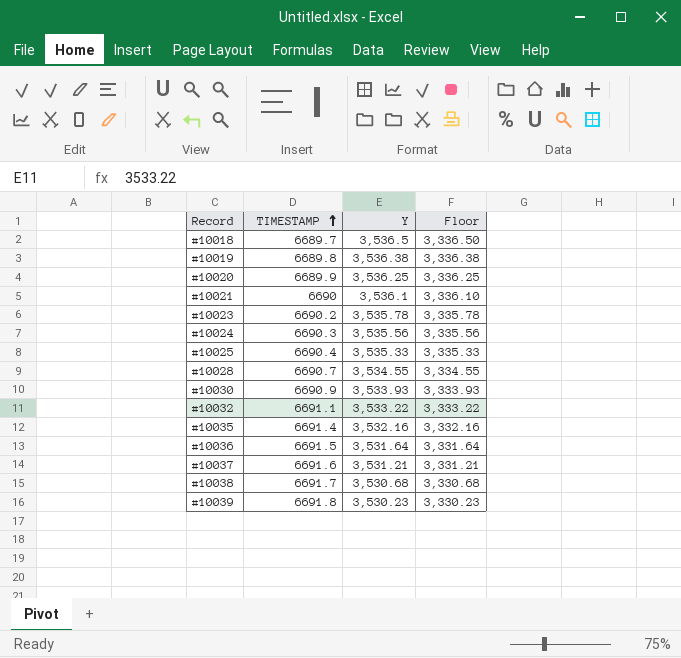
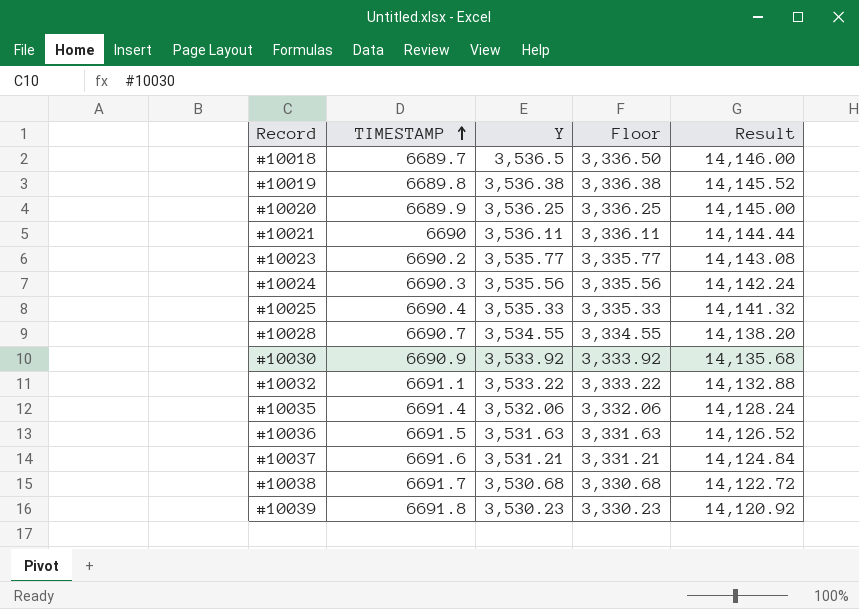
column Result | formula: none -> [Y] * 4
#10021 | Y: 3,536.1 -> 3,536.11
#10021 | Floor: 3,336.10 -> 3,336.11
#10023 | Y: 3,535.78 -> 3,535.77
#10023 | Floor: 3,335.78 -> 3,335.77
#10030 | Y: 3,533.93 -> 3,533.92
#10030 | Floor: 3,333.93 -> 3,333.92
#10035 | Y: 3,532.16 -> 3,532.06
#10035 | Floor: 3,332.16 -> 3,332.06
#10036 | Y: 3,531.64 -> 3,531.63
#10036 | Floor: 3,331.64 -> 3,331.63

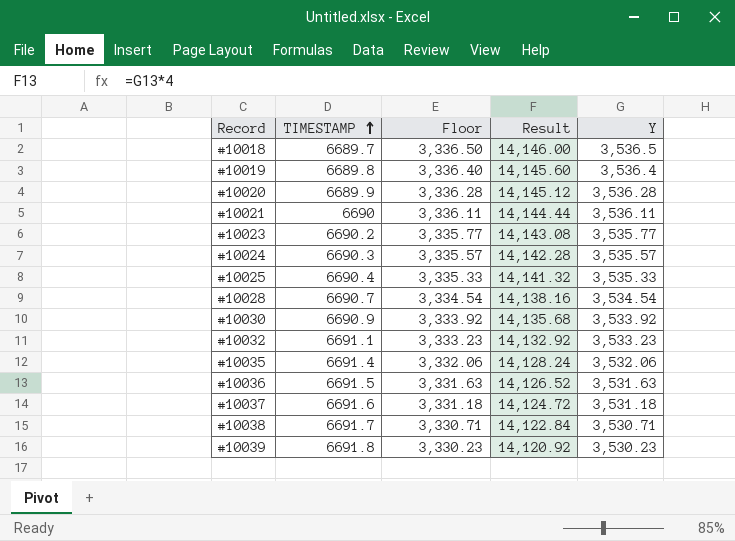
column Y | position: 3 -> 5
#10019 | Floor: 3,336.38 -> 3,336.40
#10019 | Result: 14,145.52 -> 14,145.60
#10019 | Y: 3,536.38 -> 3,536.4
#10020 | Floor: 3,336.25 -> 3,336.28
#10020 | Result: 14,145.00 -> 14,145.12
#10020 | Y: 3,536.25 -> 3,536.28
#10024 | Floor: 3,335.56 -> 3,335.57
#10024 | Result: 14,142.24 -> 14,142.28
#10024 | Y: 3,535.56 -> 3,535.57
#10028 | Floor: 3,334.55 -> 3,334.54
#10028 | Result: 14,138.20 -> 14,138.16
#10028 | Y: 3,534.55 -> 3,534.54
#10032 | Floor: 3,333.22 -> 3,333.23
#10032 | Result: 14,132.88 -> 14,132.92
#10032 | Y: 3,533.22 -> 3,533.23
#10037 | Floor: 3,331.21 -> 3,331.18
#10037 | Result: 14,124.84 -> 14,124.72
#10037 | Y: 3,531.21 -> 3,531.18
#10038 | Floor: 3,330.68 -> 3,330.71
#10038 | Result: 14,122.72 -> 14,122.84
#10038 | Y: 3,530.68 -> 3,530.71

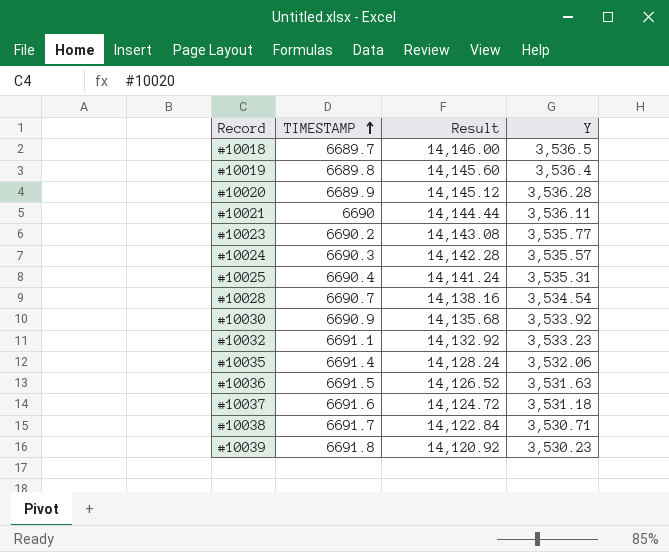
column Floor | formula: [Y] - 200 -> none
#10025 | Result: 14,141.32 -> 14,141.24
#10025 | Y: 3,535.33 -> 3,535.31

